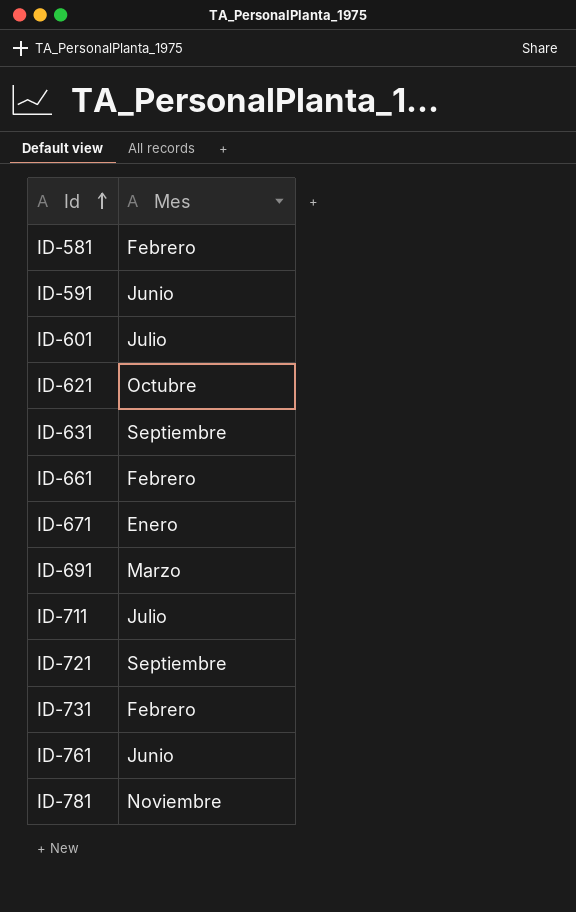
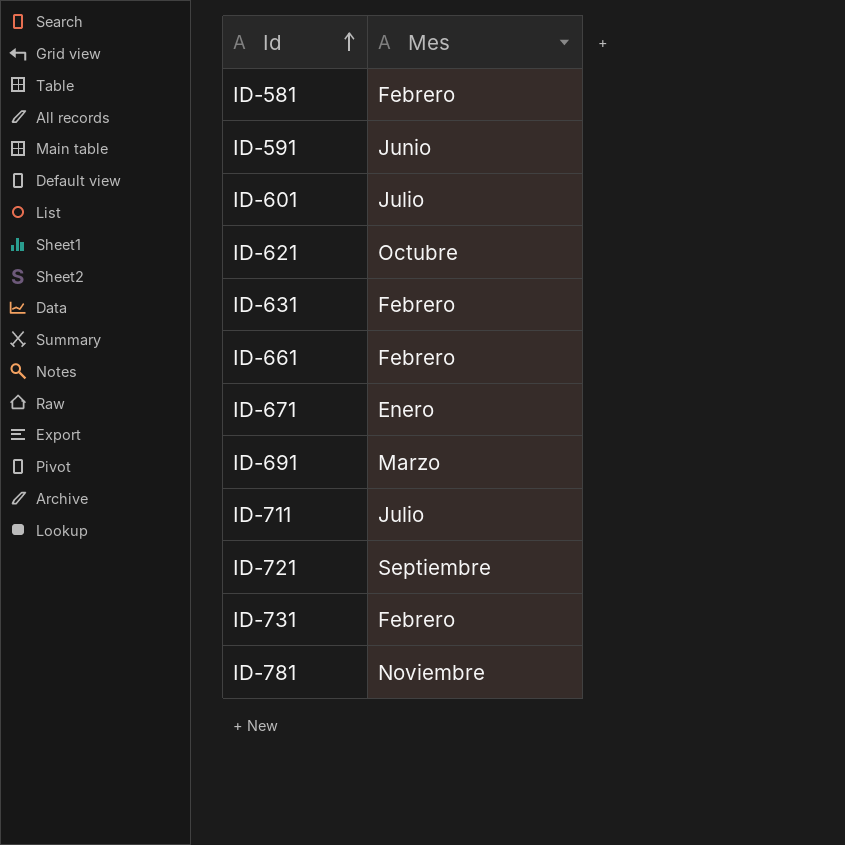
row ID-761: Junio -> none
ID-631 | Mes: Septiembre -> Febrero

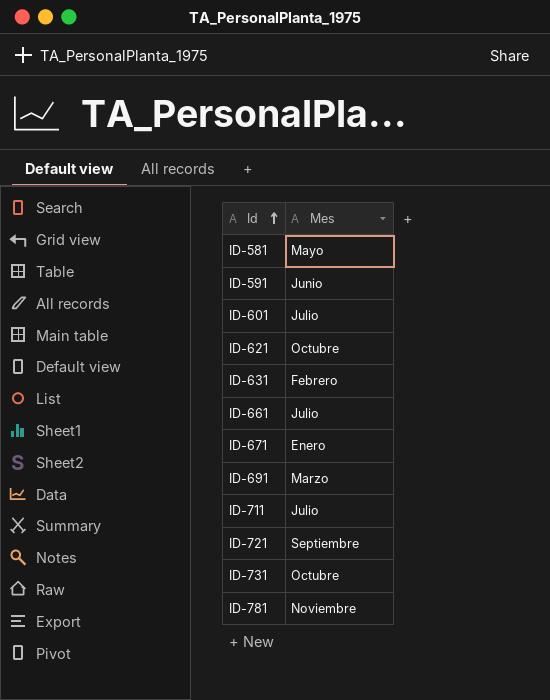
ID-581 | Mes: Febrero -> Mayo
ID-661 | Mes: Febrero -> Julio
ID-731 | Mes: Febrero -> Octubre

